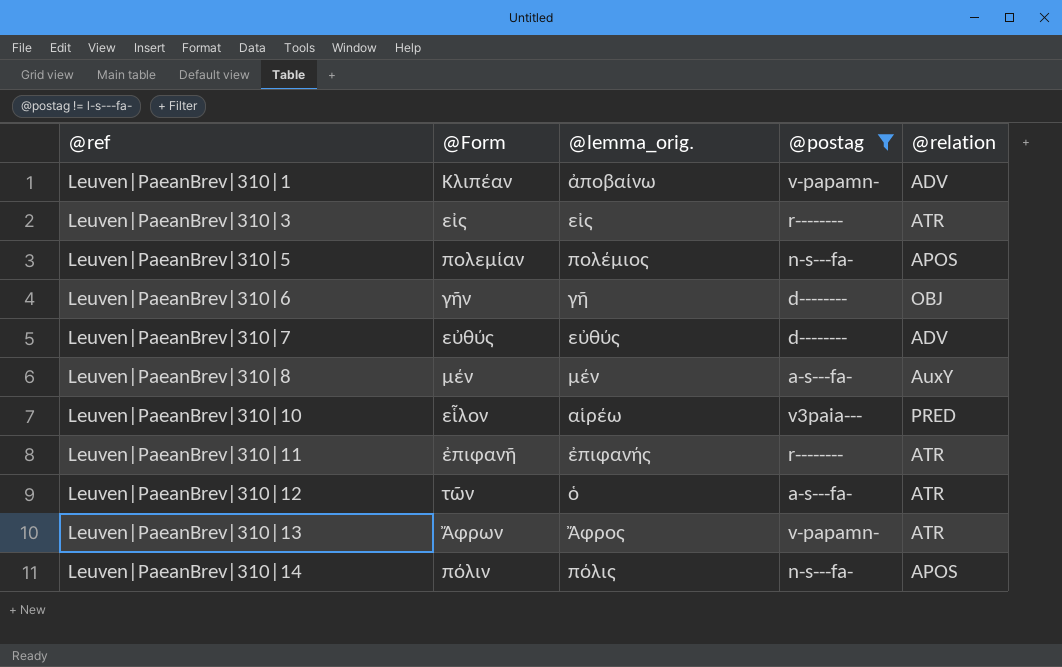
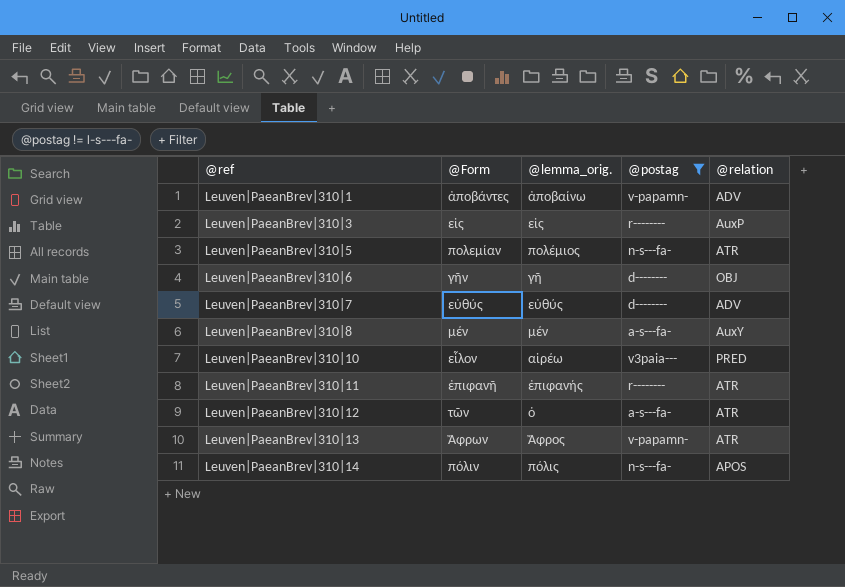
Leuven|PaeanBrev|310|1 | @Form: Κλιπέαν -> ἀποβάντες
Leuven|PaeanBrev|310|3 | @relation: ATR -> AuxP
Leuven|PaeanBrev|310|5 | @relation: APOS -> ATR

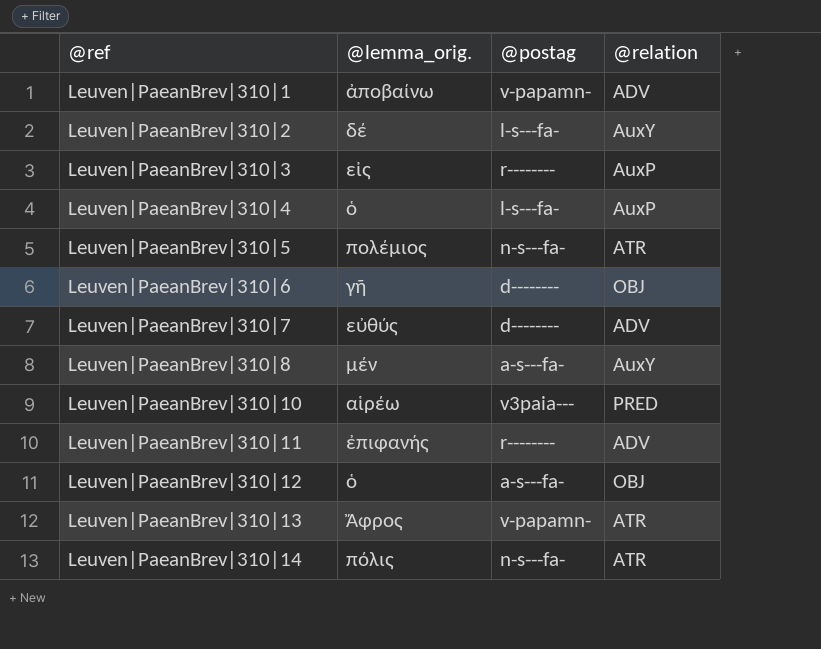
filter: @postag != l-s---fa- -> none
column @Form | position: 2 -> none
Leuven|PaeanBrev|310|11 | @relation: ATR -> ADV
Leuven|PaeanBrev|310|12 | @relation: ATR -> OBJ
Leuven|PaeanBrev|310|14 | @relation: APOS -> ATR

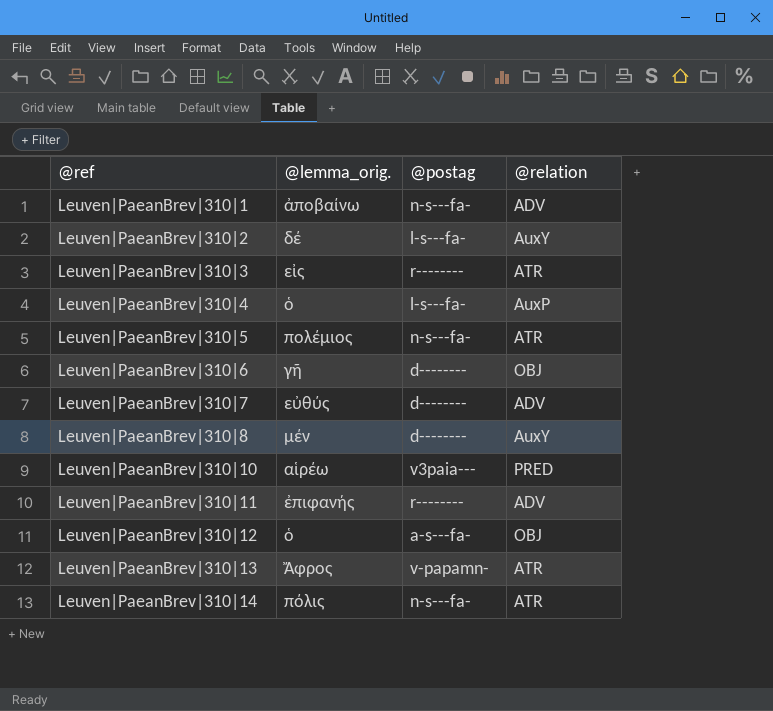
Leuven|PaeanBrev|310|1 | @postag: v-papamn- -> n-s---fa-
Leuven|PaeanBrev|310|3 | @relation: AuxP -> ATR
Leuven|PaeanBrev|310|8 | @postag: a-s---fa- -> d--------

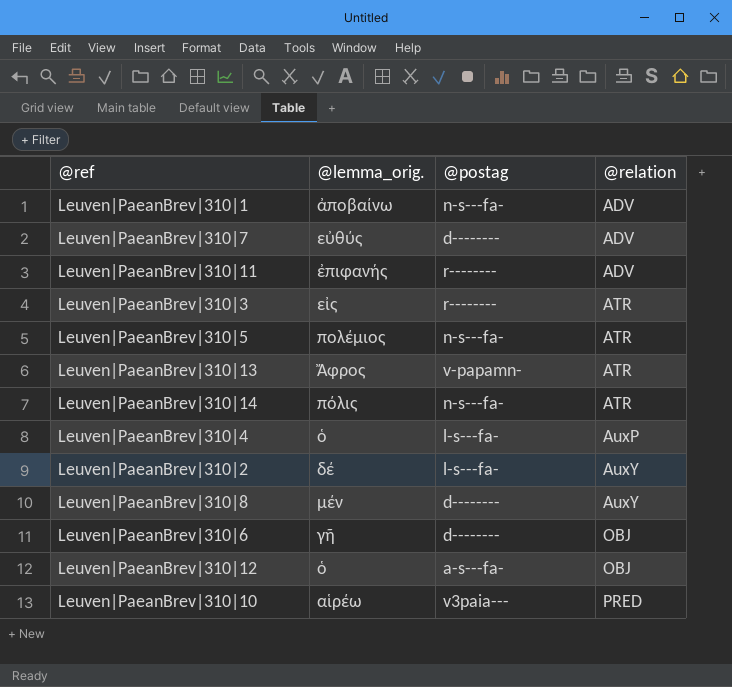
row order: @ref ascending -> @relation ascending

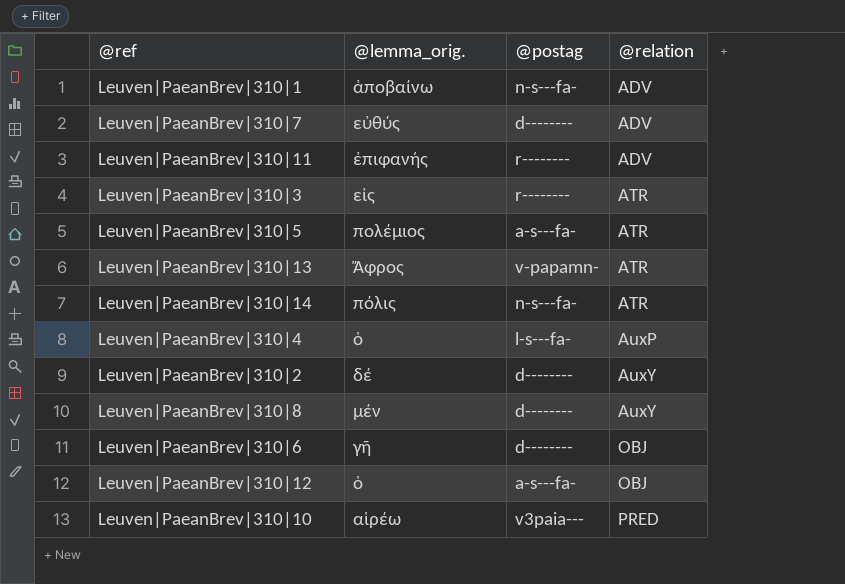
Leuven|PaeanBrev|310|5 | @postag: n-s---fa- -> a-s---fa-
Leuven|PaeanBrev|310|2 | @postag: l-s---fa- -> d--------

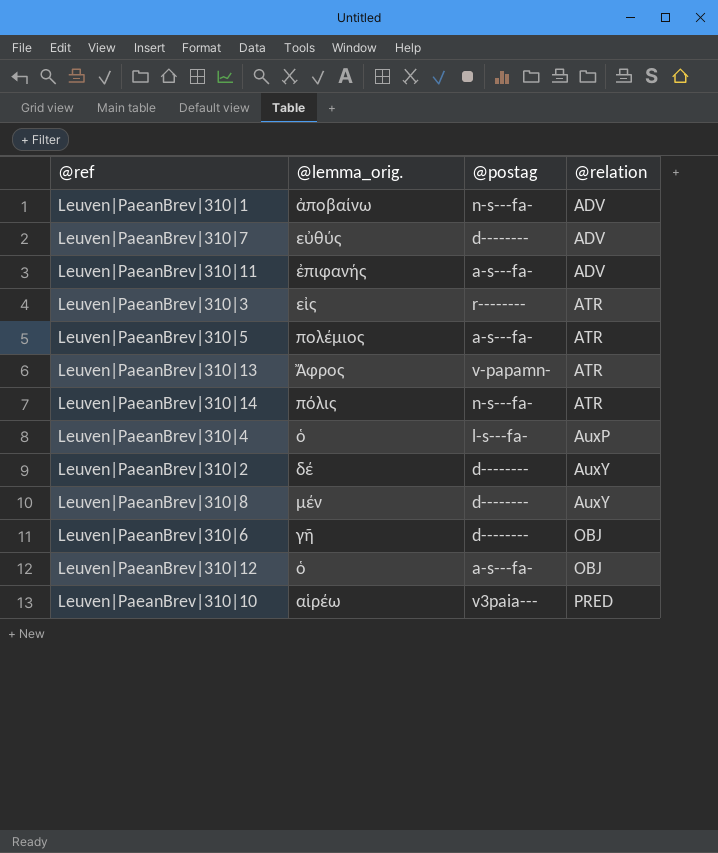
Leuven|PaeanBrev|310|11 | @postag: r-------- -> a-s---fa-

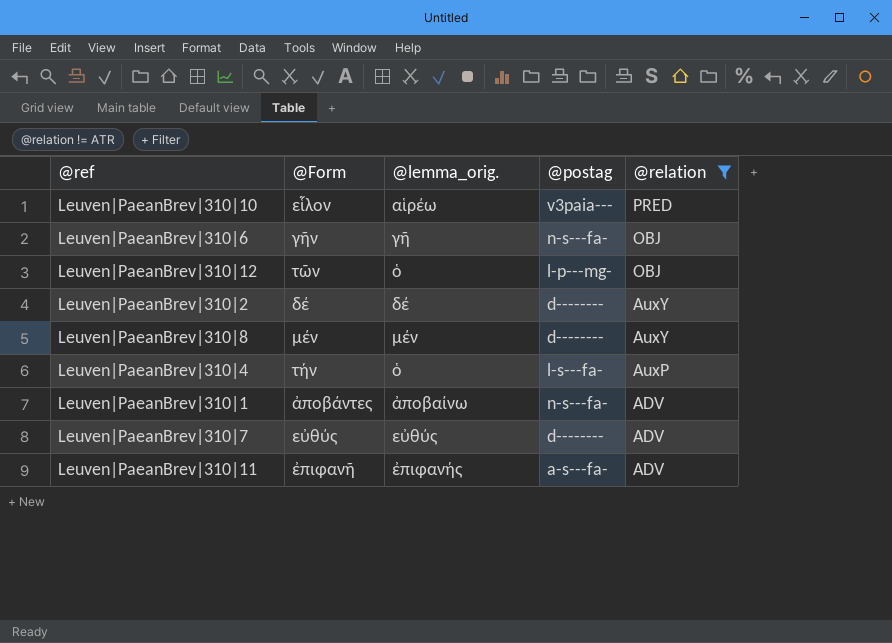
filter: none -> @relation != ATR
row order: @relation ascending -> @relation descending
column @Form | position: none -> 2
Leuven|PaeanBrev|310|6 | @postag: d-------- -> n-s---fa-
Leuven|PaeanBrev|310|12 | @postag: a-s---fa- -> l-p---mg-

